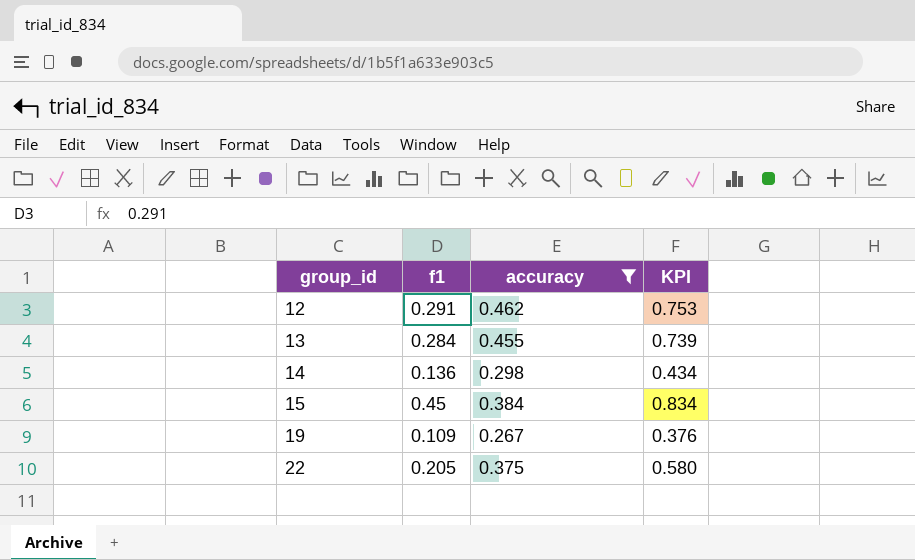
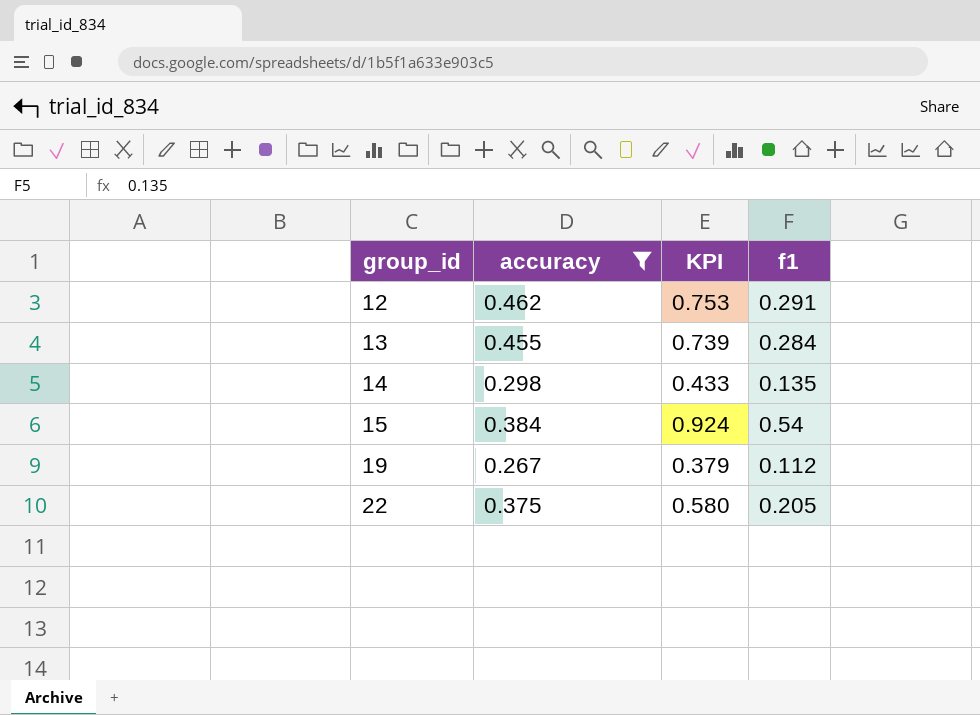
column f1 | position: 2 -> 4
14 | KPI: 0.434 -> 0.433
14 | f1: 0.136 -> 0.135
15 | KPI: 0.834 -> 0.924
15 | f1: 0.45 -> 0.54
19 | KPI: 0.376 -> 0.379
19 | f1: 0.109 -> 0.112

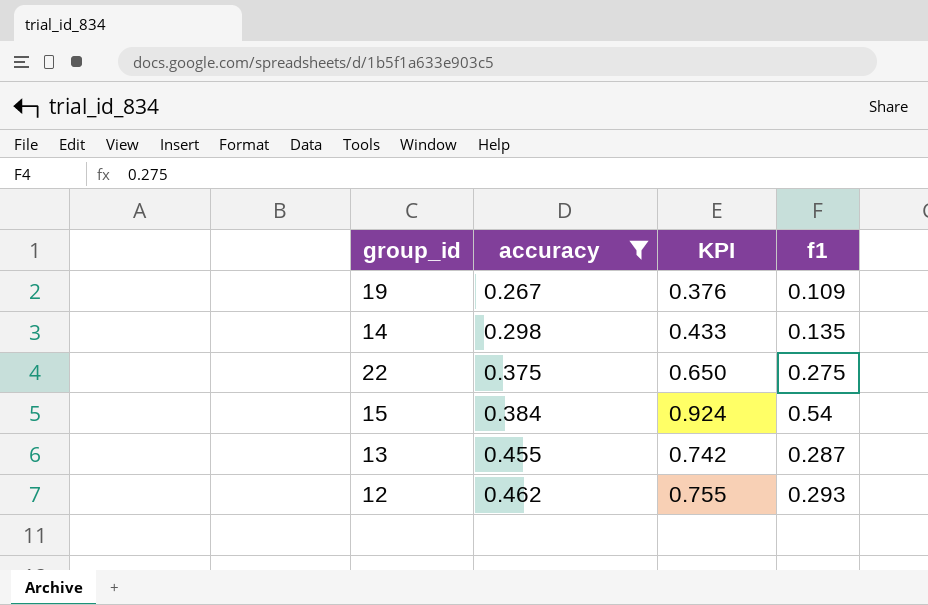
row order: group_id ascending -> accuracy ascending
19 | KPI: 0.379 -> 0.376
19 | f1: 0.112 -> 0.109
22 | KPI: 0.580 -> 0.650
22 | f1: 0.205 -> 0.275
13 | KPI: 0.739 -> 0.742
13 | f1: 0.284 -> 0.287
12 | KPI: 0.753 -> 0.755
12 | f1: 0.291 -> 0.293

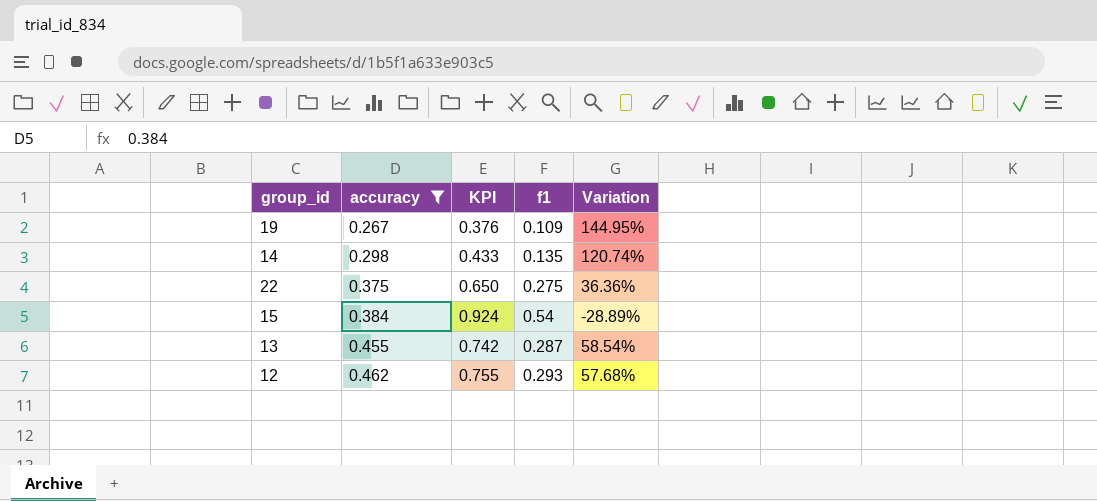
column Variation | formula: none -> ([accuracy] - [f1]) / [f1]

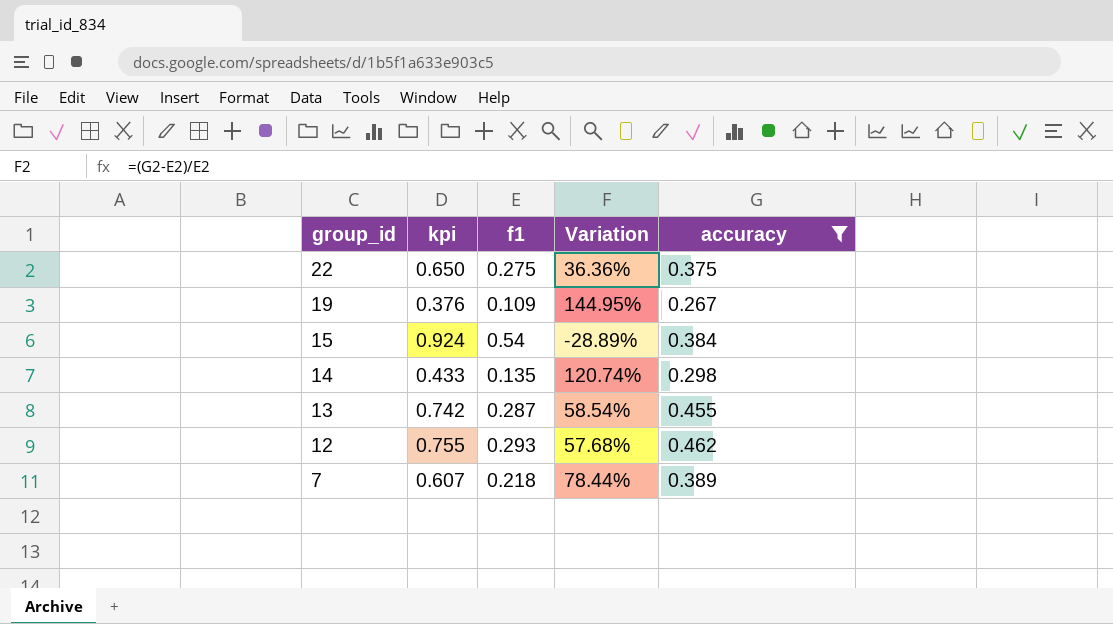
row order: accuracy ascending -> group_id descending
column name: KPI -> kpi
column accuracy | position: 2 -> 5
row 7: none -> 0.607 | 0.218 | 78.44% | 0.389

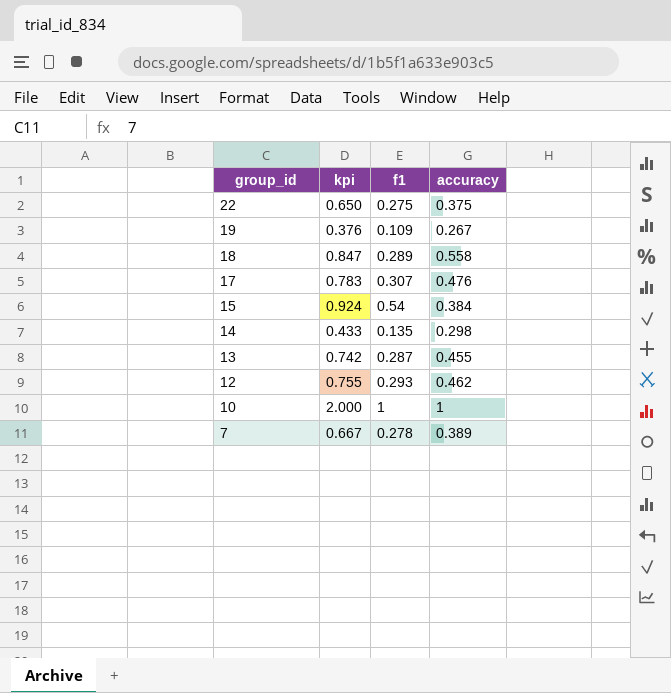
filter: accuracy <= 0.462 -> none
column Variation | formula: ([accuracy] - [f1]) / [f1] -> none
7 | kpi: 0.607 -> 0.667
7 | f1: 0.218 -> 0.278

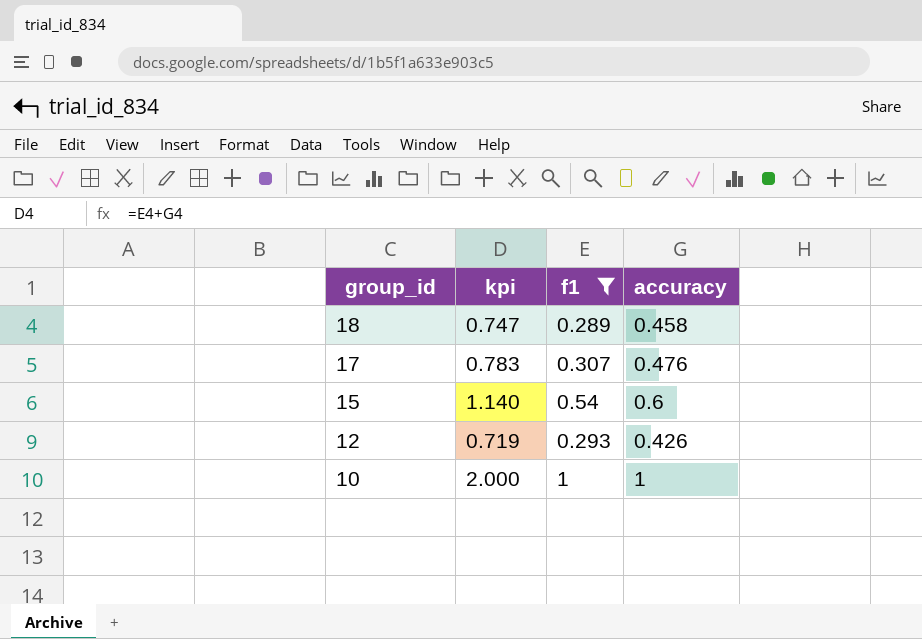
filter: none -> f1 >= 0.289
18 | kpi: 0.847 -> 0.747
18 | accuracy: 0.558 -> 0.458
15 | kpi: 0.924 -> 1.140
15 | accuracy: 0.384 -> 0.6
12 | kpi: 0.755 -> 0.719
12 | accuracy: 0.462 -> 0.426

